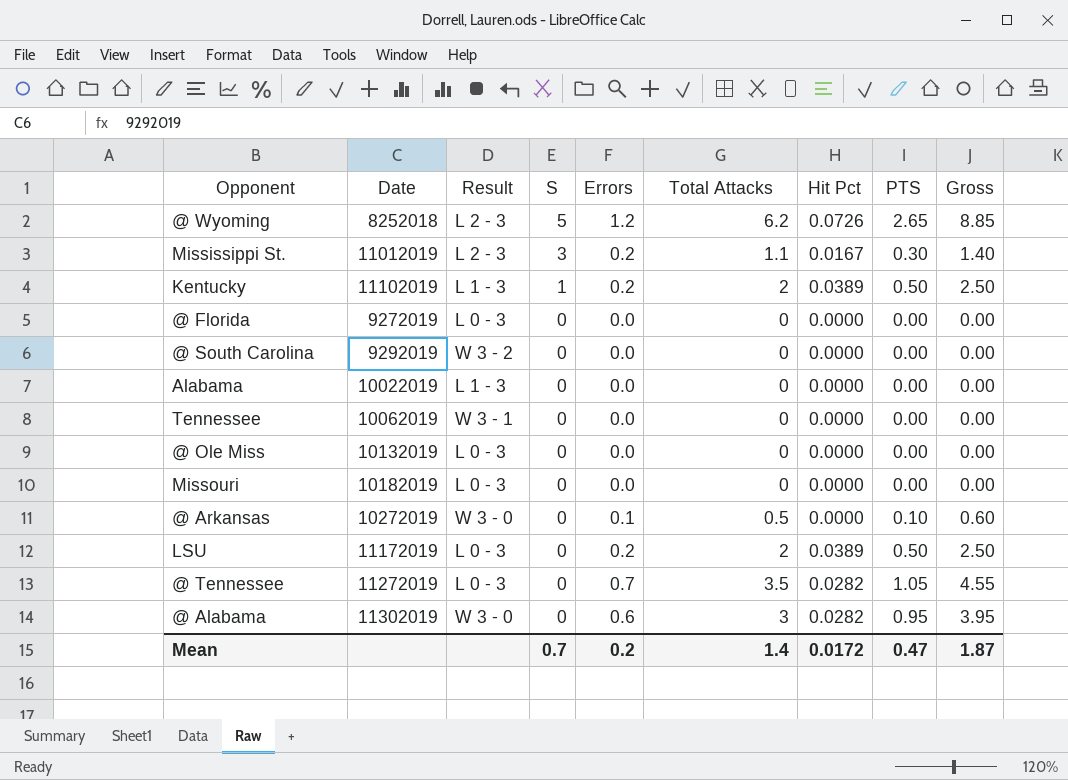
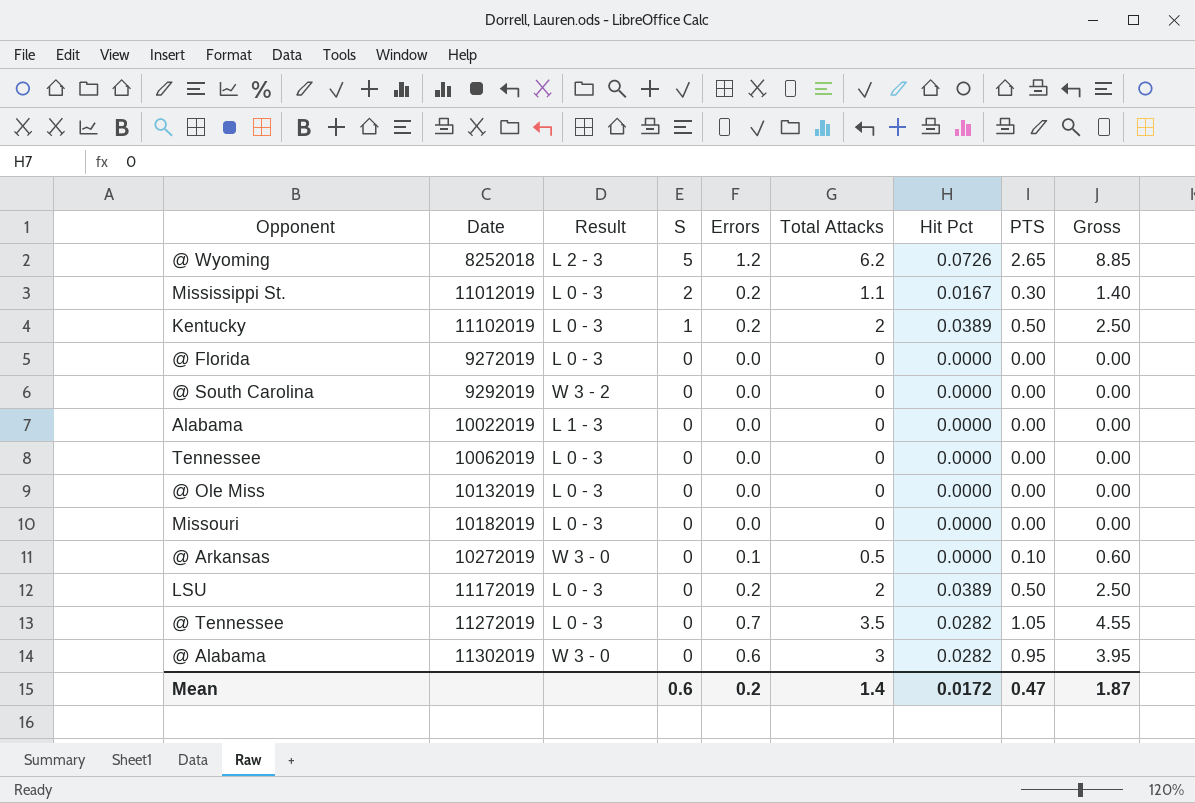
Mississippi St. | Result: L 2 - 3 -> L 0 - 3
Mississippi St. | S: 3 -> 2
Kentucky | Result: L 1 - 3 -> L 0 - 3
Tennessee | Result: W 3 - 1 -> L 0 - 3
Mean | S: 0.7 -> 0.6

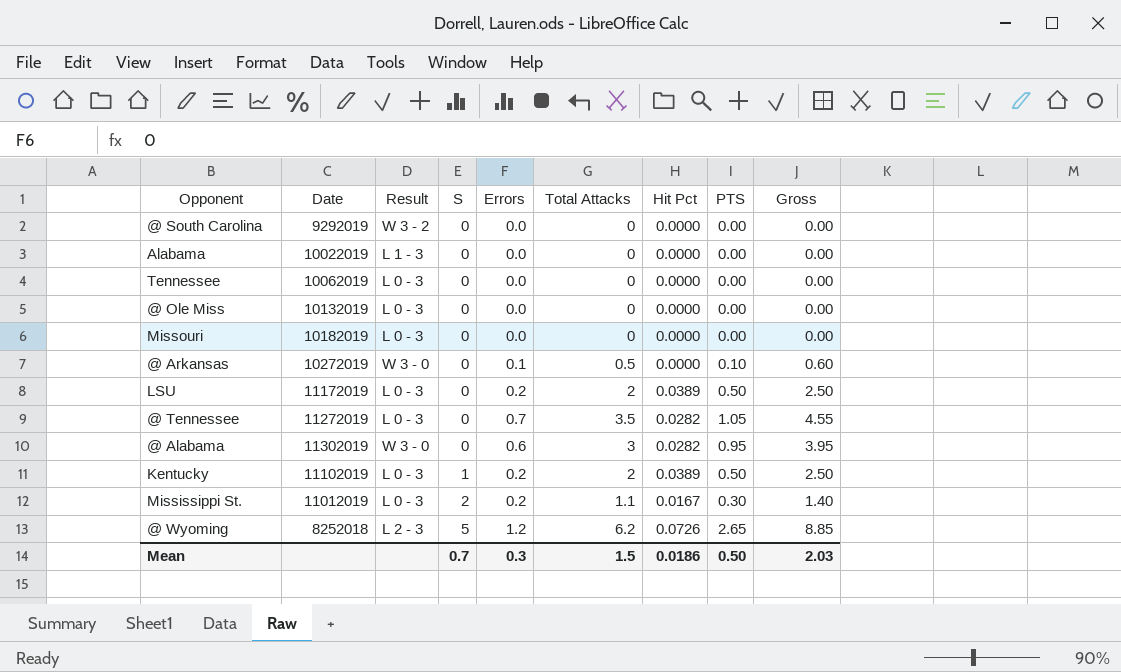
row order: S descending -> S ascending
row @ Florida: 9272019 | L 0 - 3 | 0 | 0.0 | 0 | 0.0000 | 0.00 | 0.00 -> none
Mean | S: 0.6 -> 0.7
Mean | Errors: 0.2 -> 0.3
Mean | Total Attacks: 1.4 -> 1.5
Mean | Hit Pct: 0.0172 -> 0.0186
Mean | PTS: 0.47 -> 0.50
Mean | Gross: 1.87 -> 2.03

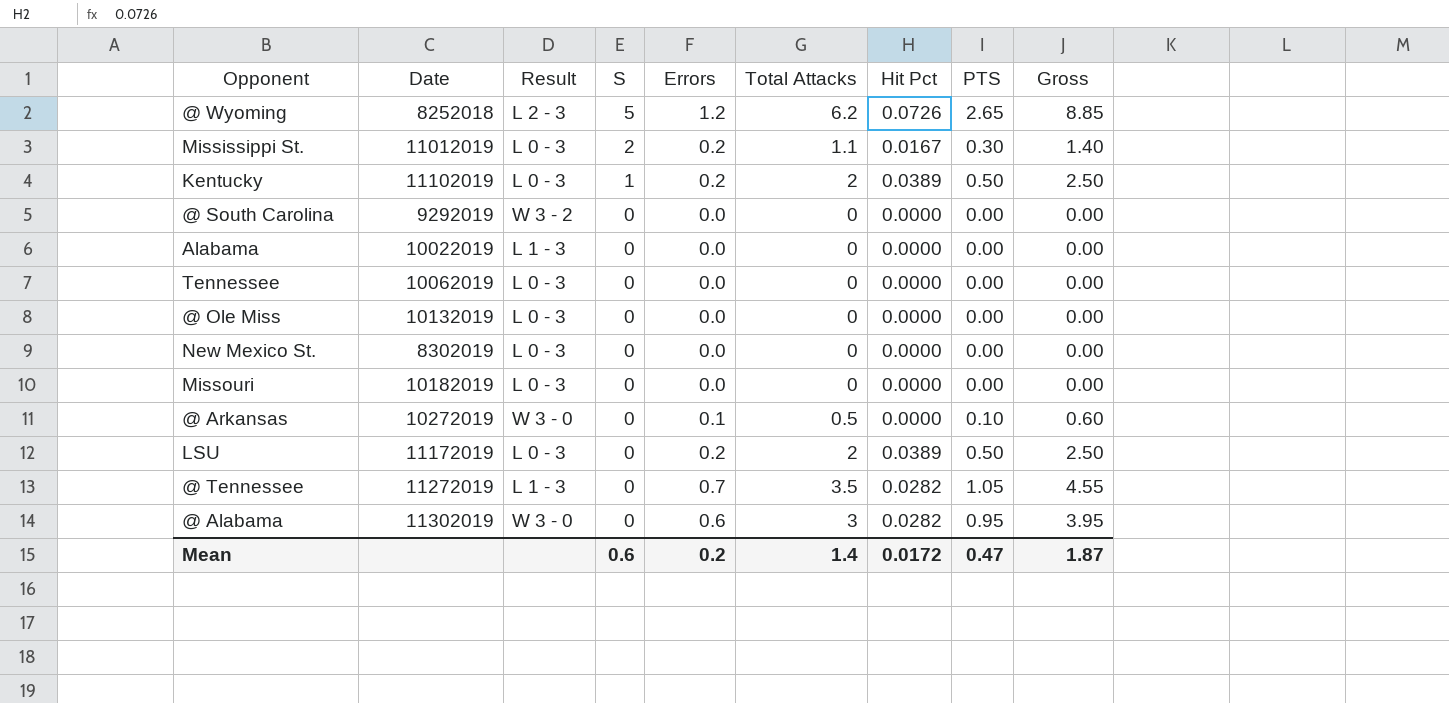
row order: S ascending -> S descending
row New Mexico St.: none -> 8302019 | L 0 - 3 | 0 | 0.0 | 0 | 0.0000 | 0.00 | 0.00
@ Tennessee | Result: L 0 - 3 -> L 1 - 3
Mean | S: 0.7 -> 0.6
Mean | Errors: 0.3 -> 0.2
Mean | Total Attacks: 1.5 -> 1.4
Mean | Hit Pct: 0.0186 -> 0.0172
Mean | PTS: 0.50 -> 0.47
Mean | Gross: 2.03 -> 1.87

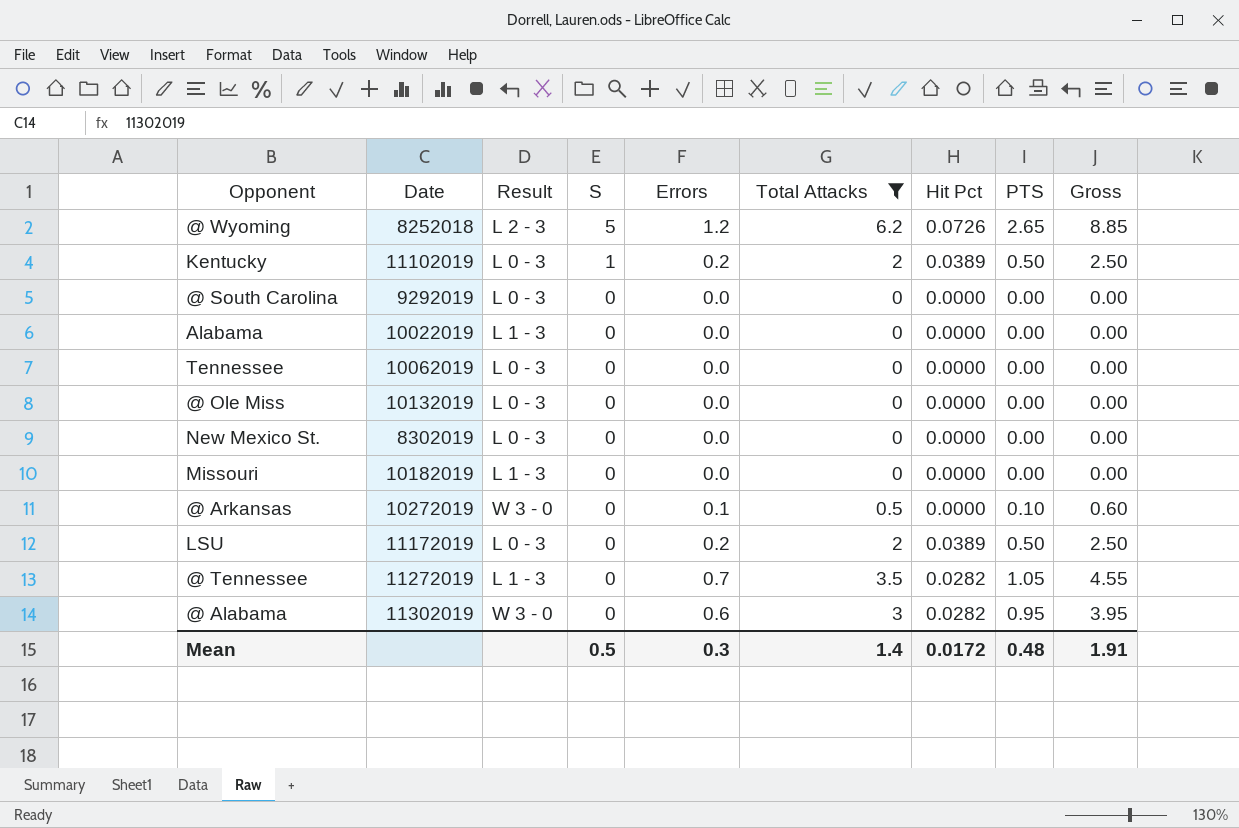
filter: none -> Total Attacks != 1.1
@ South Carolina | Result: W 3 - 2 -> L 0 - 3
Missouri | Result: L 0 - 3 -> L 1 - 3
Mean | S: 0.6 -> 0.5
Mean | Errors: 0.2 -> 0.3
Mean | PTS: 0.47 -> 0.48
Mean | Gross: 1.87 -> 1.91

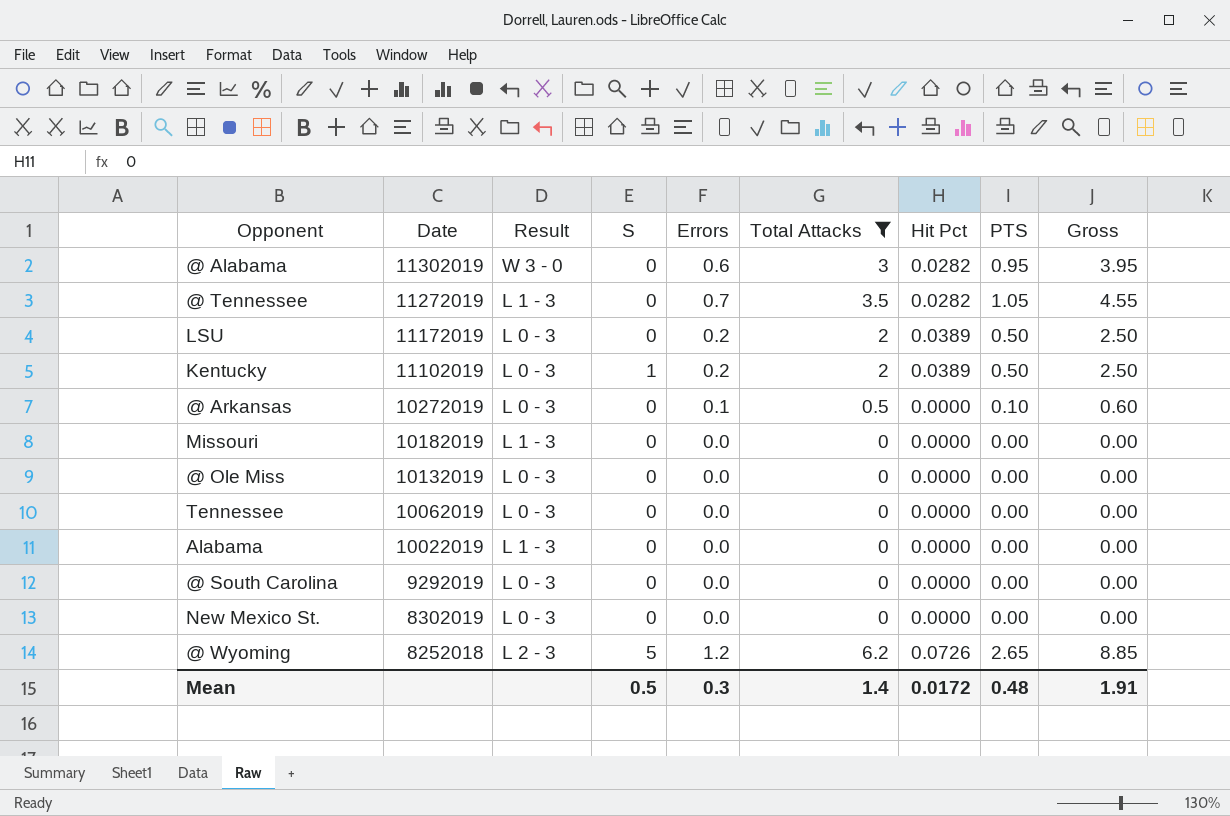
row order: S descending -> Date descending
@ Arkansas | Result: W 3 - 0 -> L 0 - 3

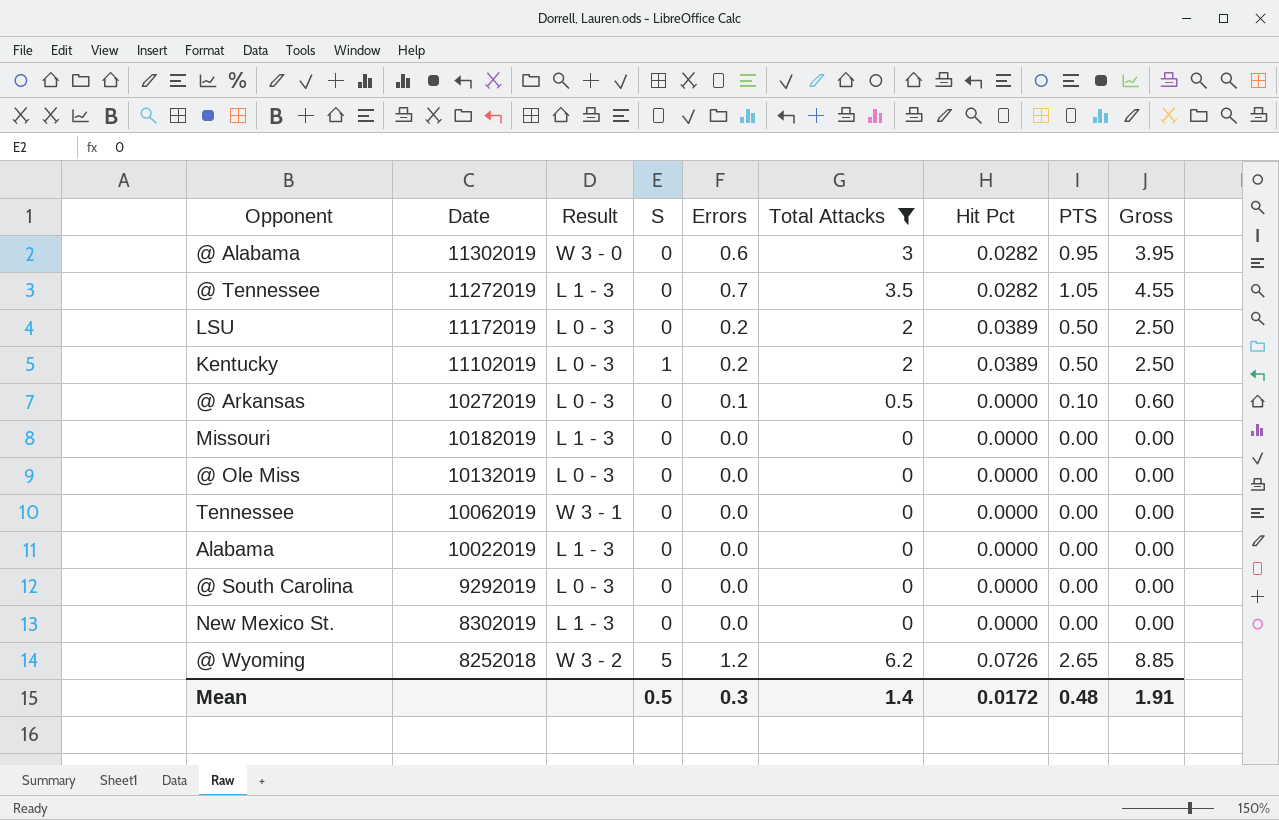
Tennessee | Result: L 0 - 3 -> W 3 - 1
New Mexico St. | Result: L 0 - 3 -> L 1 - 3
@ Wyoming | Result: L 2 - 3 -> W 3 - 2

